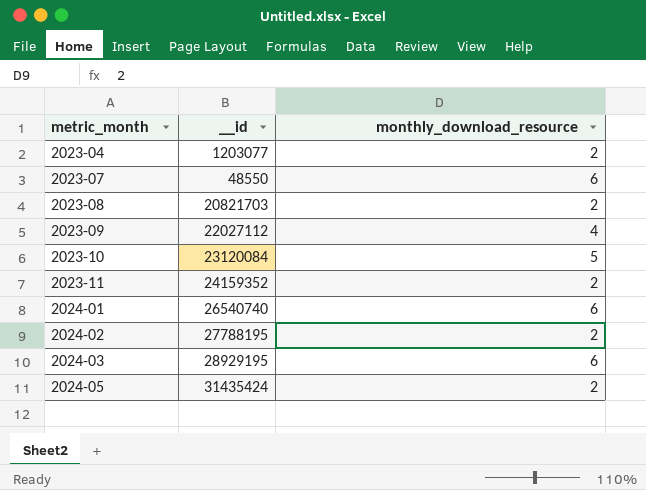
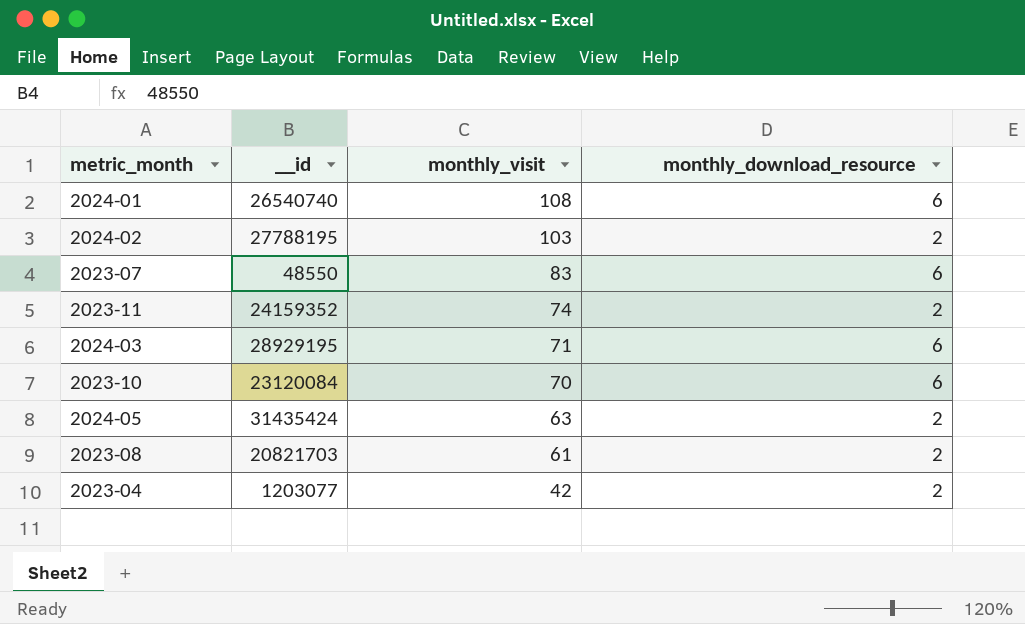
row order: metric_month ascending -> monthly_visit descending
column monthly_visit | position: none -> 3
row 2023-09: 22027112 | 4 -> none
2023-10 | monthly_download_resource: 5 -> 6

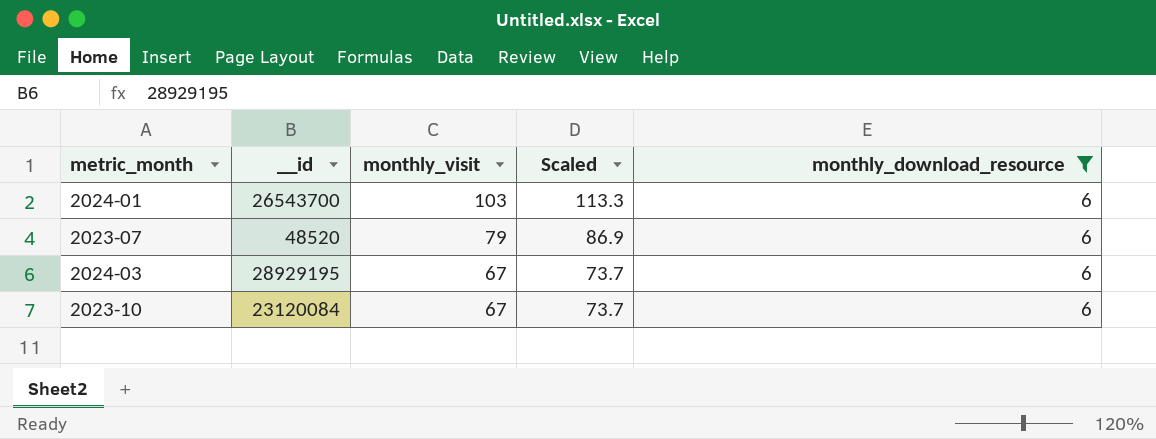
filter: none -> monthly_download_resource = 6
column Scaled | formula: none -> [monthly_visit] * 1.1
2024-01 | __id: 26540740 -> 26543700
2024-01 | monthly_visit: 108 -> 103
2023-07 | __id: 48550 -> 48520
2023-07 | monthly_visit: 83 -> 79
2024-03 | monthly_visit: 71 -> 67
2023-10 | monthly_visit: 70 -> 67

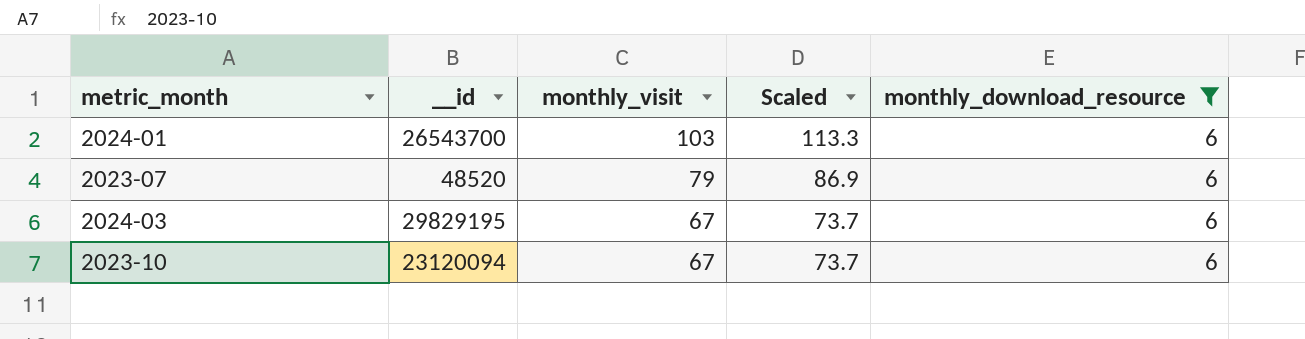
2024-03 | __id: 28929195 -> 29829195
2023-10 | __id: 23120084 -> 23120094

